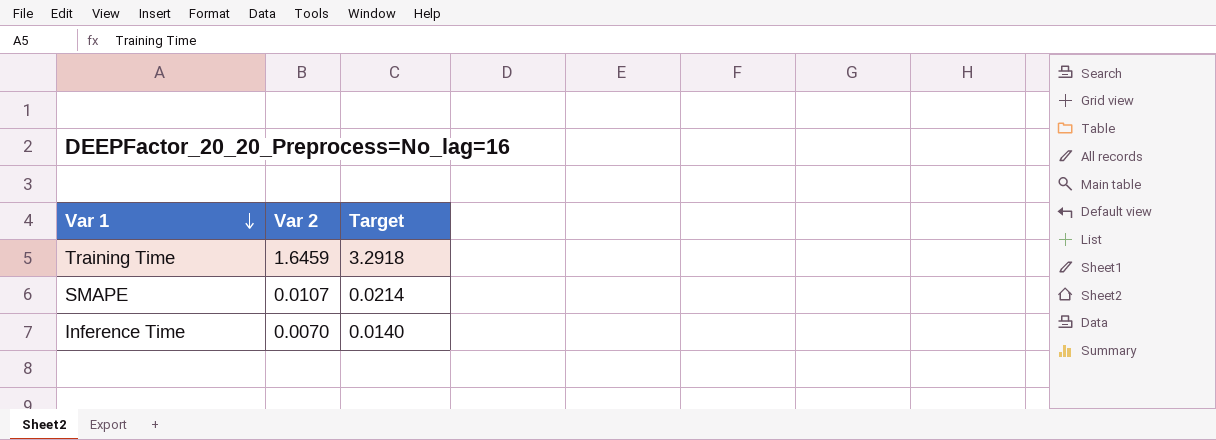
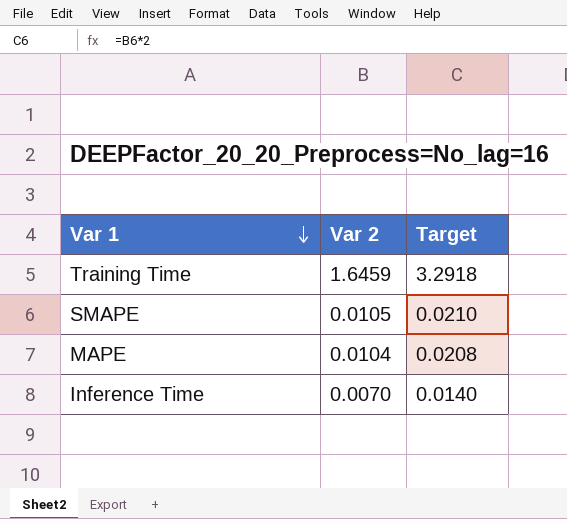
SMAPE | Var 2: 0.0107 -> 0.0105
SMAPE | Target: 0.0214 -> 0.0210
row MAPE: none -> 0.0104 | 0.0208

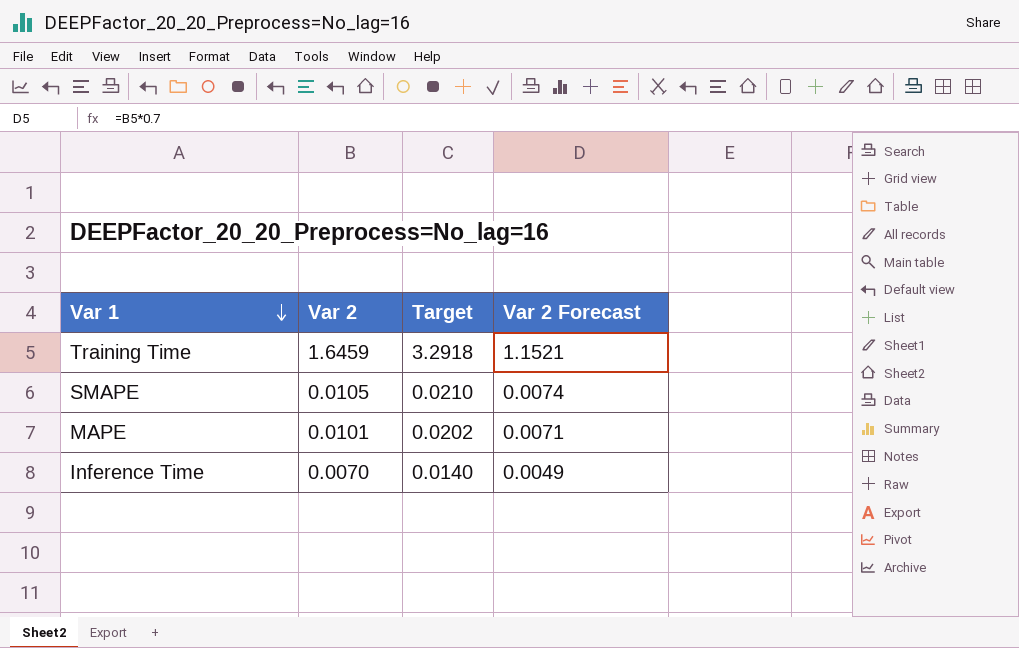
column Var 2 Forecast | formula: none -> [Var 2] * 0.7
MAPE | Var 2: 0.0104 -> 0.0101
MAPE | Target: 0.0208 -> 0.0202

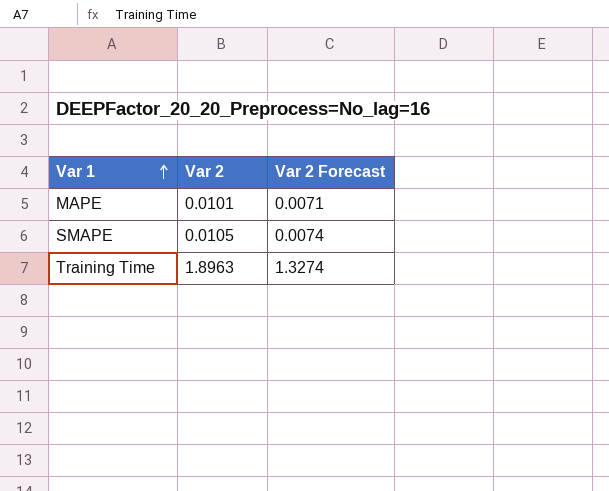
row order: Var 1 descending -> Var 1 ascending
column Target | formula: [Var 2] * 2 -> none
row Inference Time: 0.0070 | 0.0140 | 0.0049 -> none
Training Time | Var 2: 1.6459 -> 1.8963
Training Time | Var 2 Forecast: 1.1521 -> 1.3274

